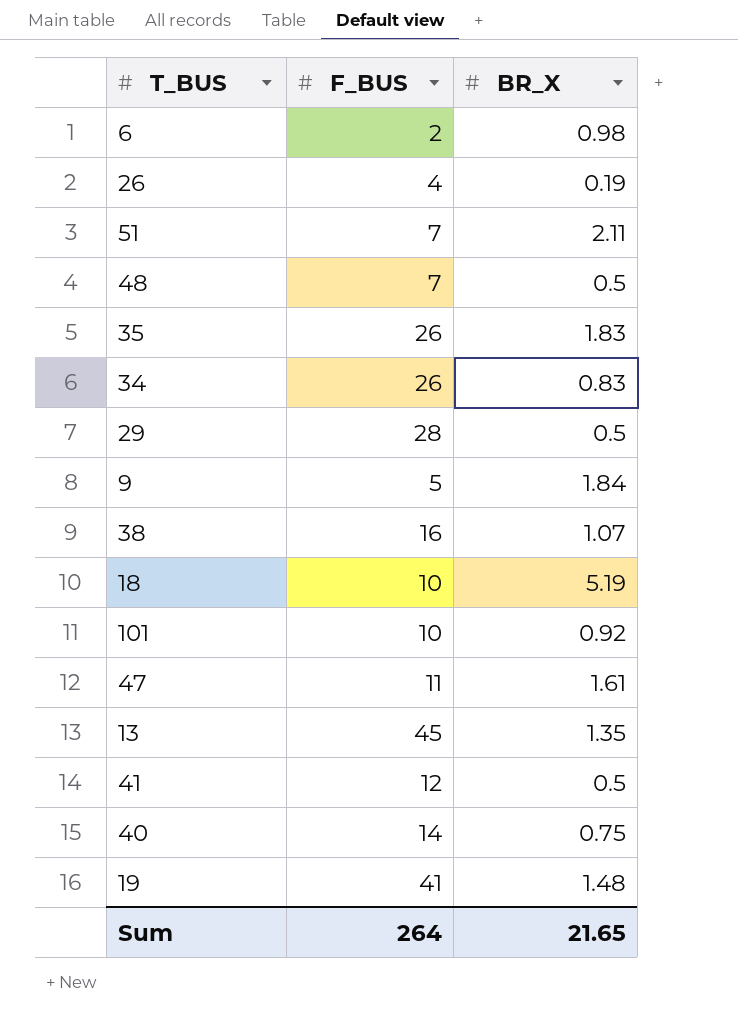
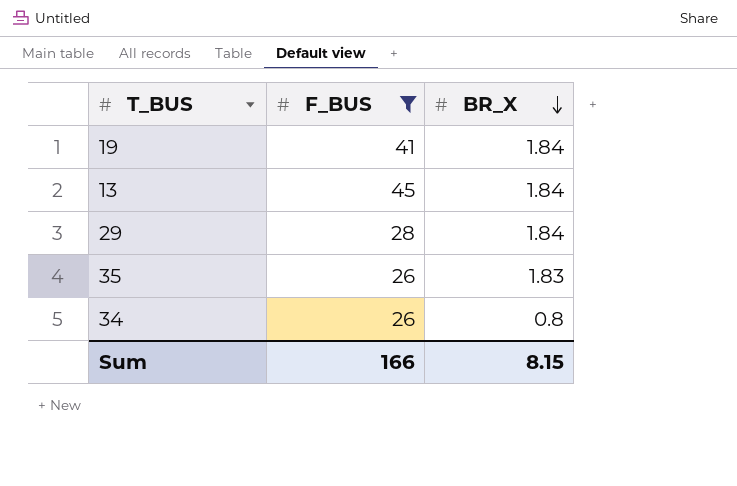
filter: none -> F_BUS >= 26
row order: none -> BR_X descending
19 | BR_X: 1.48 -> 1.84
13 | BR_X: 1.35 -> 1.84
29 | BR_X: 0.5 -> 1.84
34 | BR_X: 0.83 -> 0.8
Sum | F_BUS: 264 -> 166
Sum | BR_X: 21.65 -> 8.15

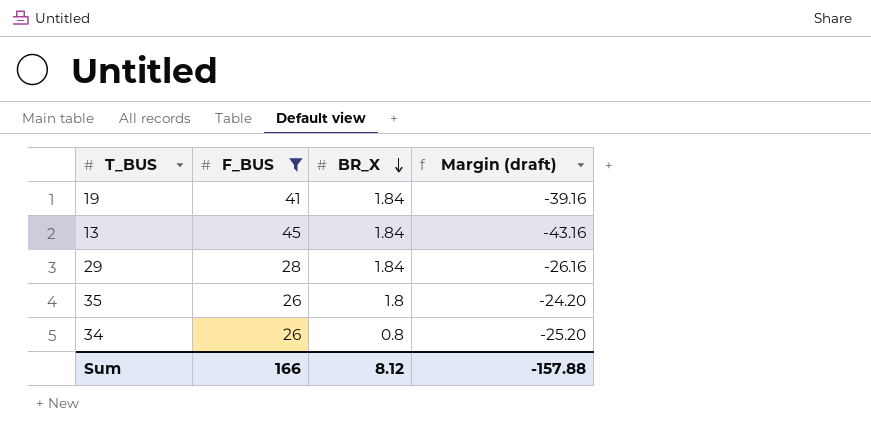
column Margin (draft) | formula: none -> [BR_X] - [F_BUS]
35 | BR_X: 1.83 -> 1.8
Sum | BR_X: 8.15 -> 8.12

